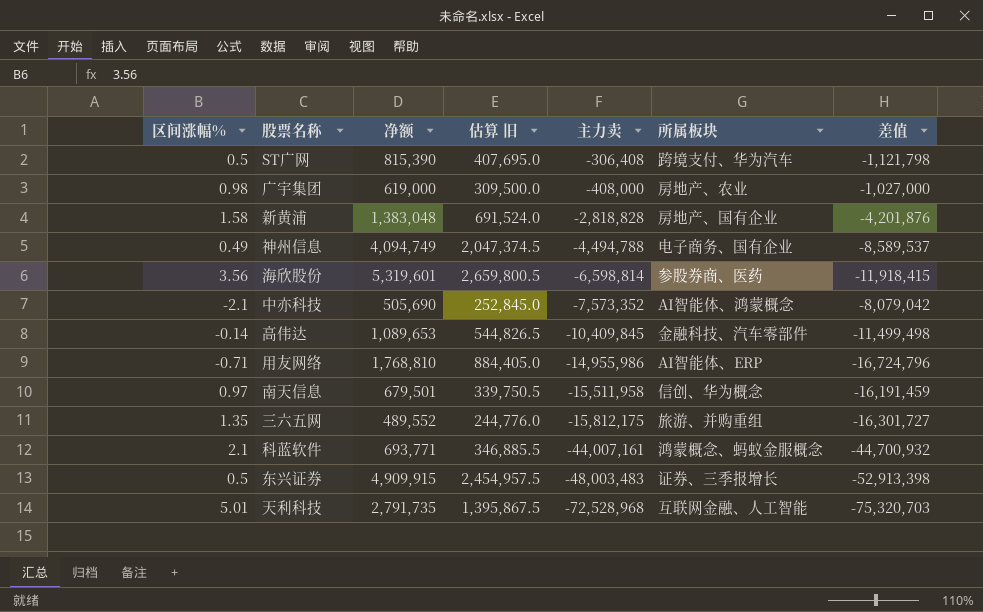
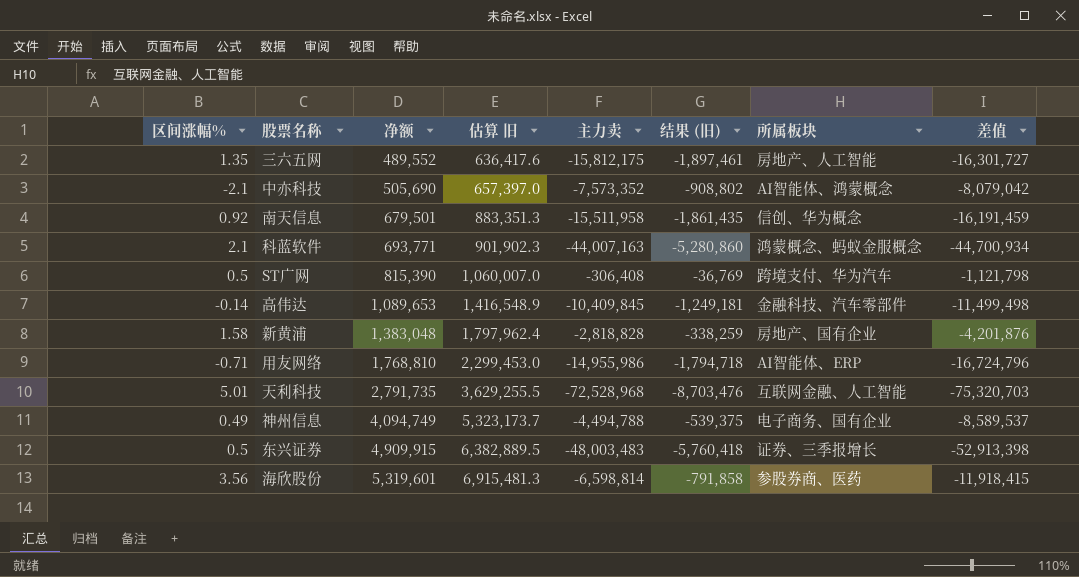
row order: 主力卖 descending -> 净额 ascending
column 估算 旧 | formula: [净额] * 0.5 -> [净额] * 1.3
column 结果 (旧) | formula: none -> [主力卖] * 0.12
row 广宇集团: 0.98 | 619,000 | 309,500.0 | -408,000 | 房地产、农业 | -1,027,000 -> none
三六五网 | 所属板块: 旅游、并购重组 -> 房地产、人工智能
南天信息 | 区间涨幅%: 0.97 -> 0.92
科蓝软件 | 主力卖: -44,007,161 -> -44,007,163
科蓝软件 | 差值: -44,700,932 -> -44,700,934

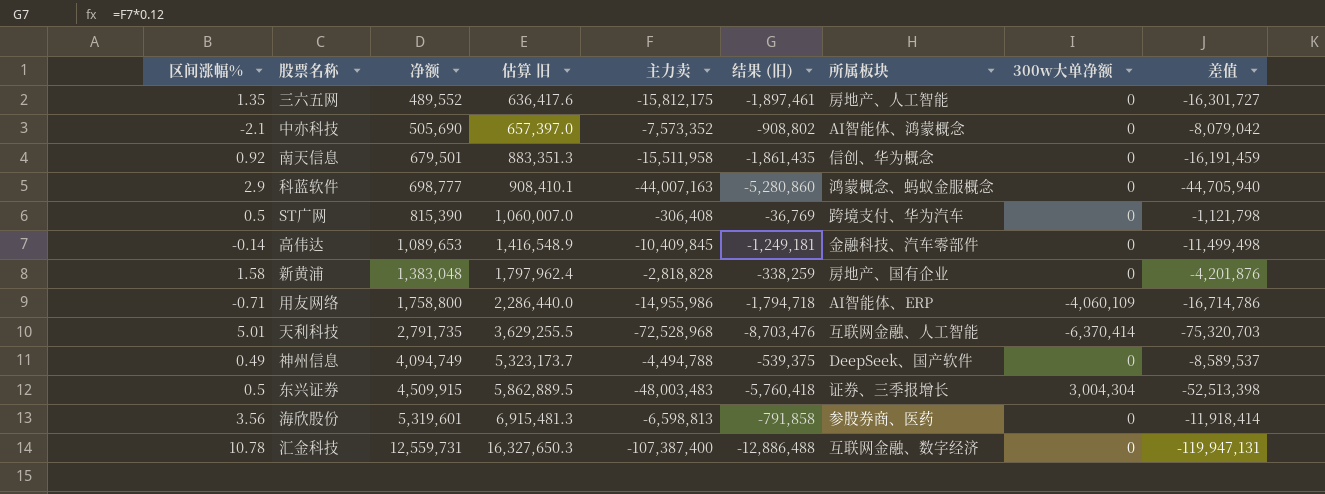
column 300w大单净额 | position: none -> 8
科蓝软件 | 区间涨幅%: 2.1 -> 2.9
科蓝软件 | 净额: 693,771 -> 698,777
科蓝软件 | 估算 旧: 901,902.3 -> 908,410.1
科蓝软件 | 差值: -44,700,934 -> -44,705,940
用友网络 | 净额: 1,768,810 -> 1,758,800
用友网络 | 估算 旧: 2,299,453.0 -> 2,286,440.0
用友网络 | 差值: -16,724,796 -> -16,714,786
神州信息 | 所属板块: 电子商务、国有企业 -> DeepSeek、国产软件
东兴证券 | 净额: 4,909,915 -> 4,509,915
东兴证券 | 估算 旧: 6,382,889.5 -> 5,862,889.5
东兴证券 | 差值: -52,913,398 -> -52,513,398
海欣股份 | 主力卖: -6,598,814 -> -6,598,813
海欣股份 | 差值: -11,918,415 -> -11,918,414
row 汇金科技: none -> 10.78 | 12,559,731 | 16,327,650.3 | -107,387,400 | -12,886,488 | 互联网金融、数字经济 | 0 | -119,947,131

